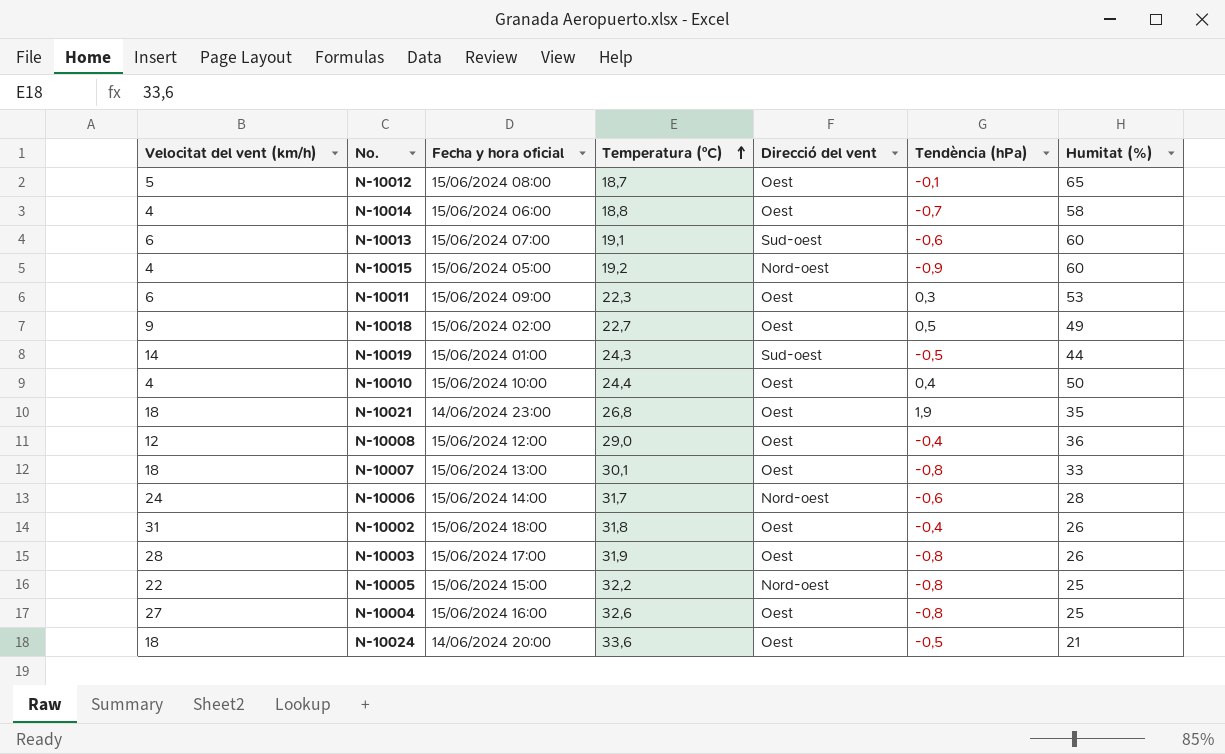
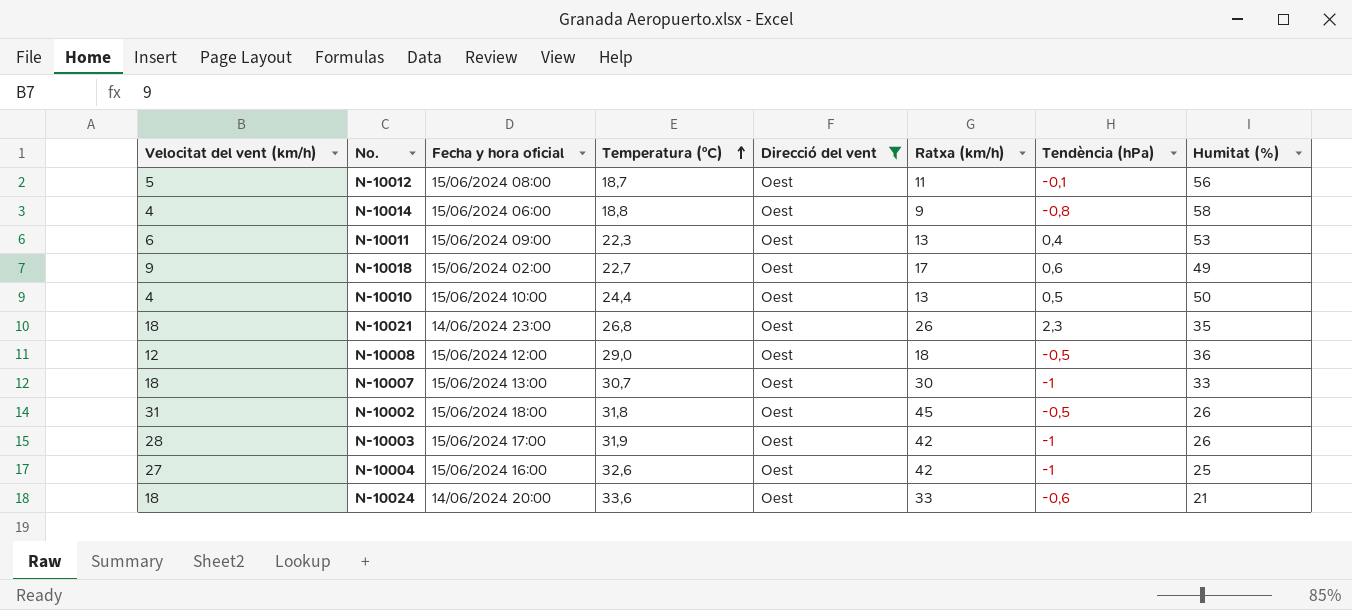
filter: none -> Direcció del vent = Oest
column Ratxa (km/h) | position: none -> 6
N-10012 | Humitat (%): 65 -> 56
N-10014 | Tendència (hPa): -0,7 -> -0,8
N-10011 | Tendència (hPa): 0,3 -> 0,4
N-10018 | Tendència (hPa): 0,5 -> 0,6
N-10010 | Tendència (hPa): 0,4 -> 0,5
N-10021 | Tendència (hPa): 1,9 -> 2,3
N-10008 | Tendència (hPa): -0,4 -> -0,5
N-10007 | Temperatura (ºC): 30,1 -> 30,7
N-10007 | Tendència (hPa): -0,8 -> -1
N-10002 | Tendència (hPa): -0,4 -> -0,5
N-10003 | Tendència (hPa): -0,8 -> -1
N-10004 | Tendència (hPa): -0,8 -> -1
N-10024 | Tendència (hPa): -0,5 -> -0,6

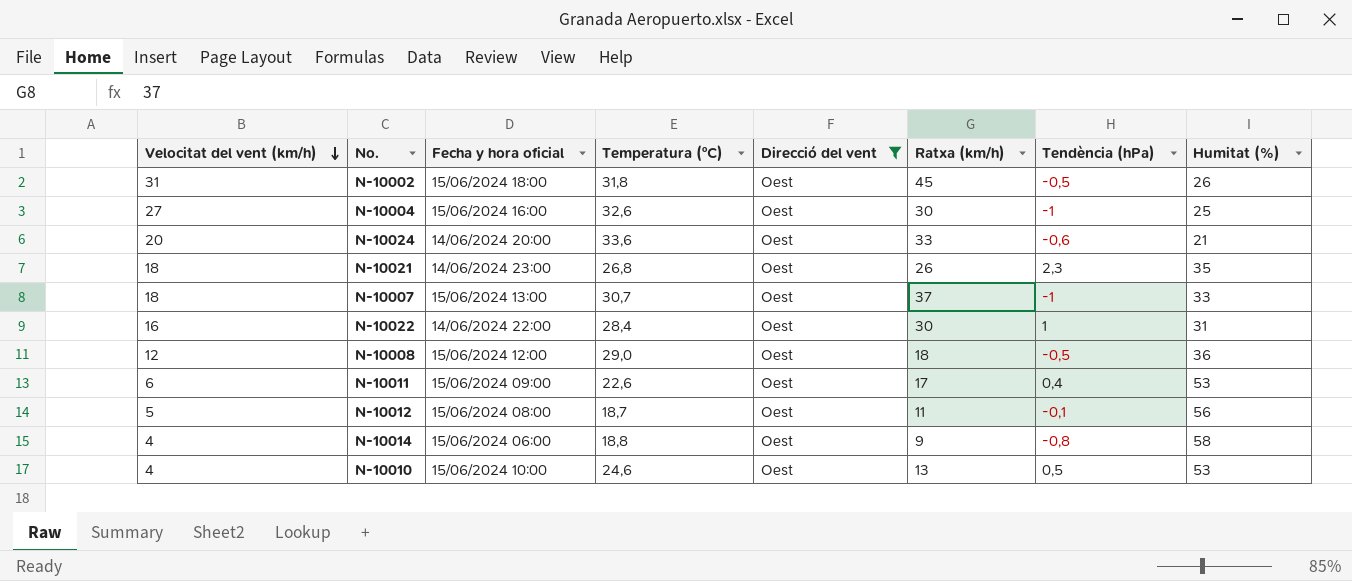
row order: Temperatura (ºC) ascending -> Velocitat del vent (km/h) descending
row N-10018: 9 | 15/06/2024 02:00 | 22,7 | Oest | 17 | 0,6 | 49 -> none
row N-10003: 28 | 15/06/2024 17:00 | 31,9 | Oest | 42 | -1 | 26 -> none
N-10004 | Ratxa (km/h): 42 -> 30
N-10024 | Velocitat del vent (km/h): 18 -> 20
N-10007 | Ratxa (km/h): 30 -> 37
row N-10022: none -> 16 | 14/06/2024 22:00 | 28,4 | Oest | 30 | 1 | 31
N-10011 | Temperatura (ºC): 22,3 -> 22,6
N-10011 | Ratxa (km/h): 13 -> 17
N-10010 | Temperatura (ºC): 24,4 -> 24,6
N-10010 | Humitat (%): 50 -> 53

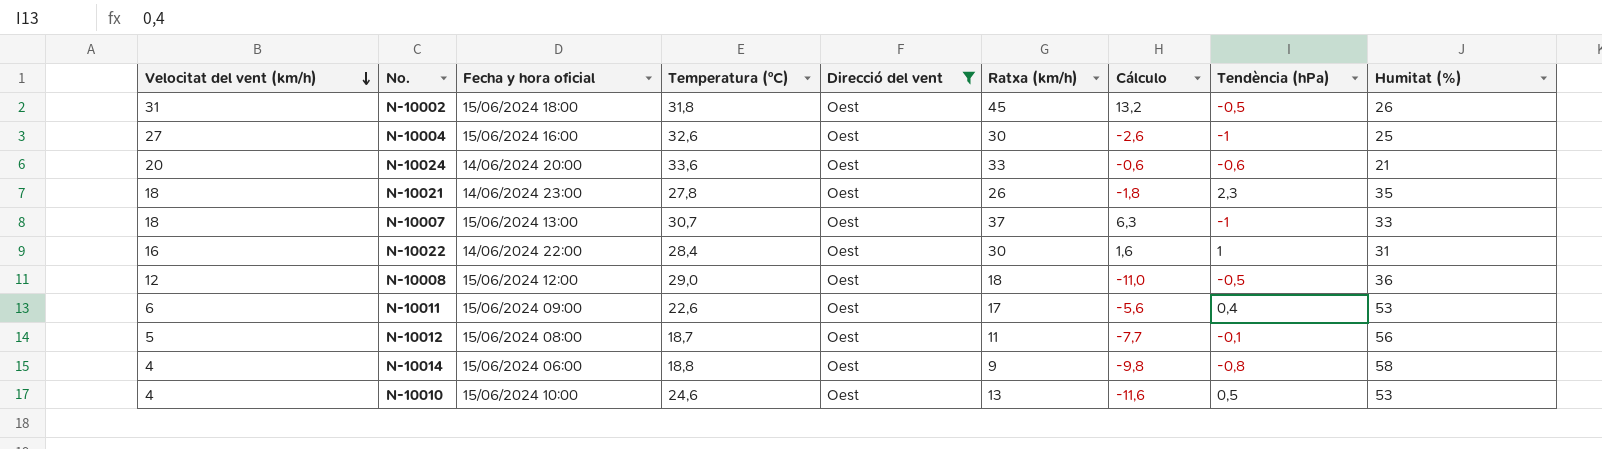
column Cálculo | formula: none -> [Ratxa (km/h)] - [Temperatura (ºC)]
N-10021 | Temperatura (ºC): 26,8 -> 27,8

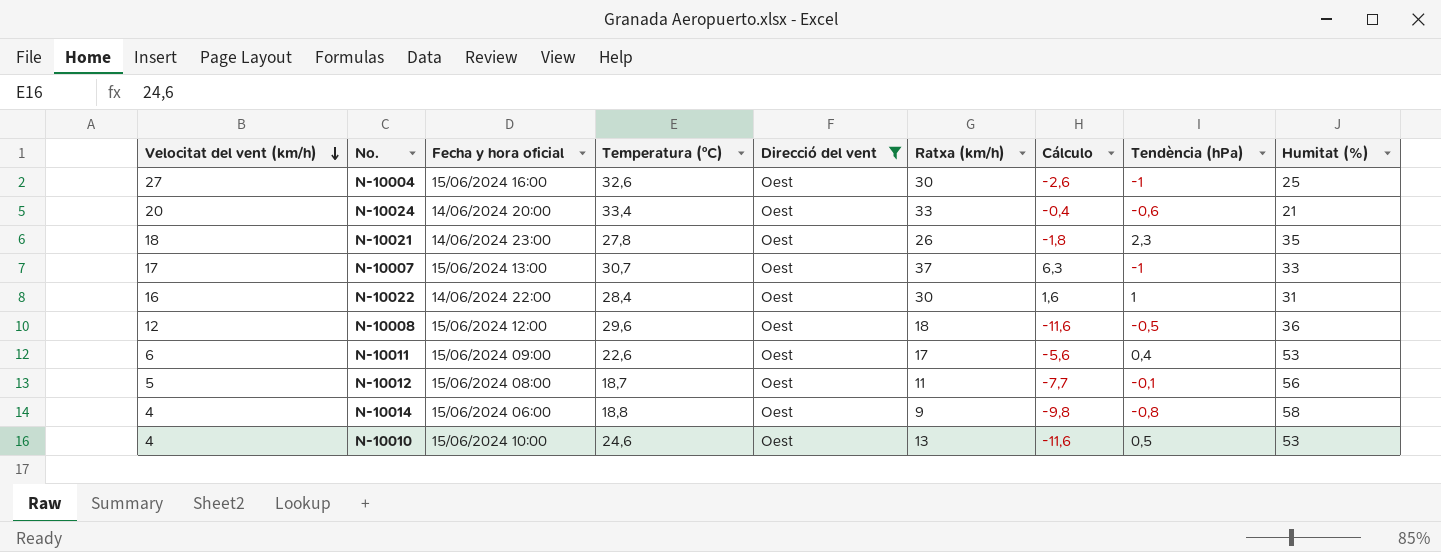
row N-10002: 31 | 15/06/2024 18:00 | 31,8 | Oest | 45 | 13,2 | -0,5 | 26 -> none
N-10024 | Temperatura (ºC): 33,6 -> 33,4
N-10024 | Cálculo: -0,6 -> -0,4
N-10007 | Velocitat del vent (km/h): 18 -> 17
N-10008 | Temperatura (ºC): 29,0 -> 29,6
N-10008 | Cálculo: -11,0 -> -11,6

